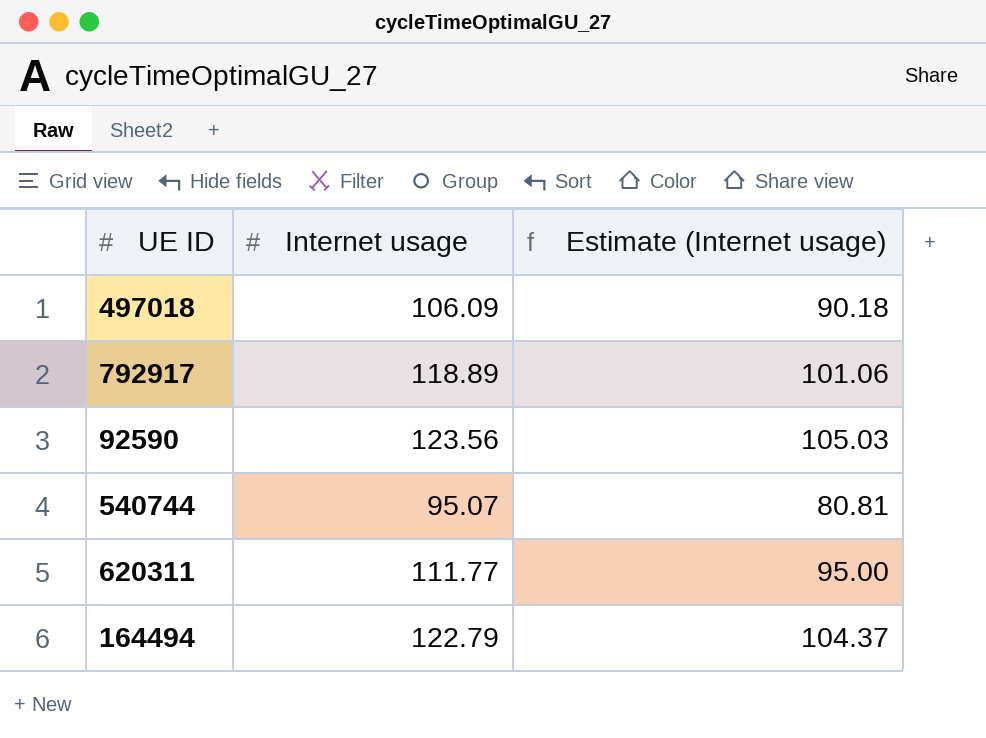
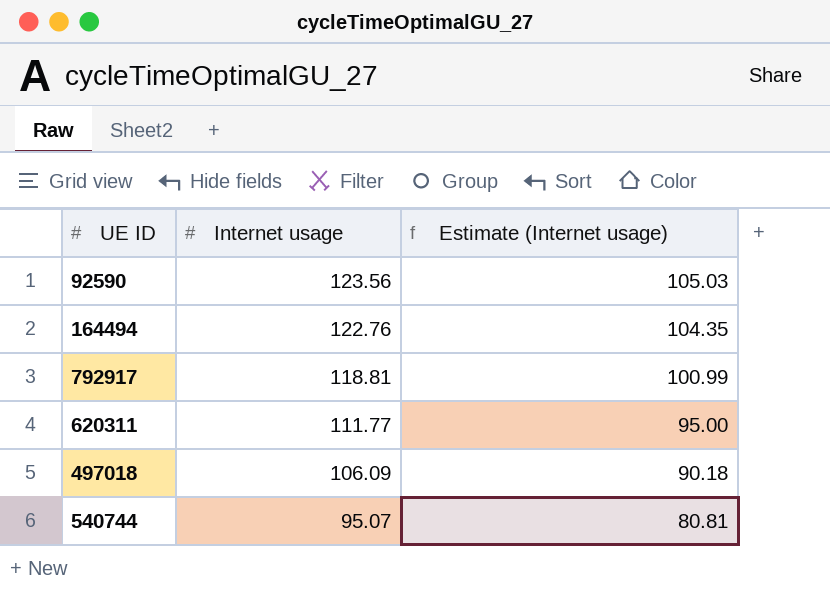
row order: none -> Internet usage descending
164494 | Internet usage: 122.79 -> 122.76
164494 | Estimate (Internet usage): 104.37 -> 104.35
792917 | Internet usage: 118.89 -> 118.81
792917 | Estimate (Internet usage): 101.06 -> 100.99

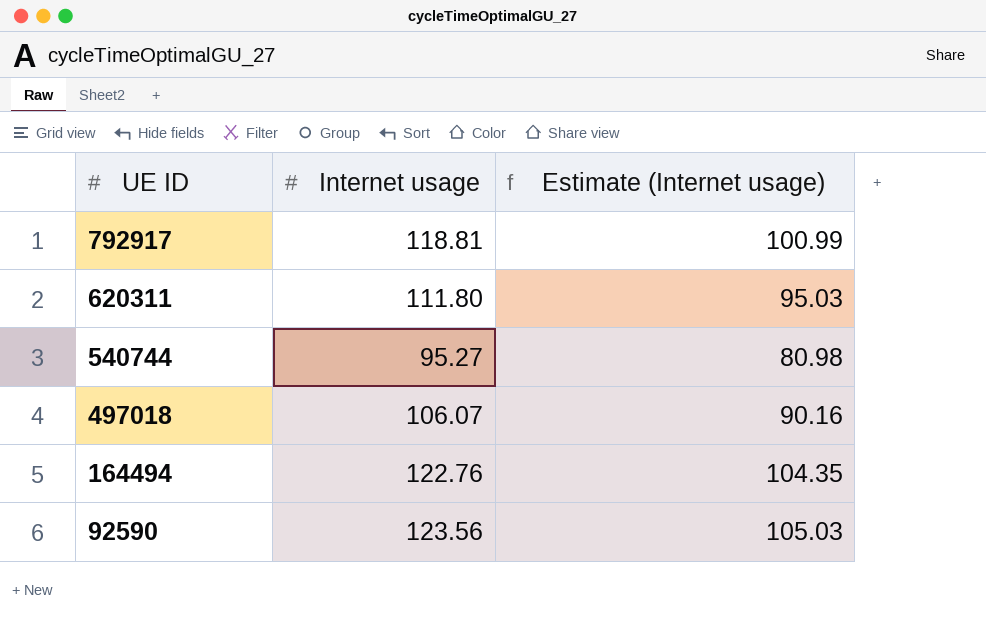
row order: Internet usage descending -> UE ID descending
620311 | Internet usage: 111.77 -> 111.80
620311 | Estimate (Internet usage): 95.00 -> 95.03
540744 | Internet usage: 95.07 -> 95.27
540744 | Estimate (Internet usage): 80.81 -> 80.98
497018 | Internet usage: 106.09 -> 106.07
497018 | Estimate (Internet usage): 90.18 -> 90.16

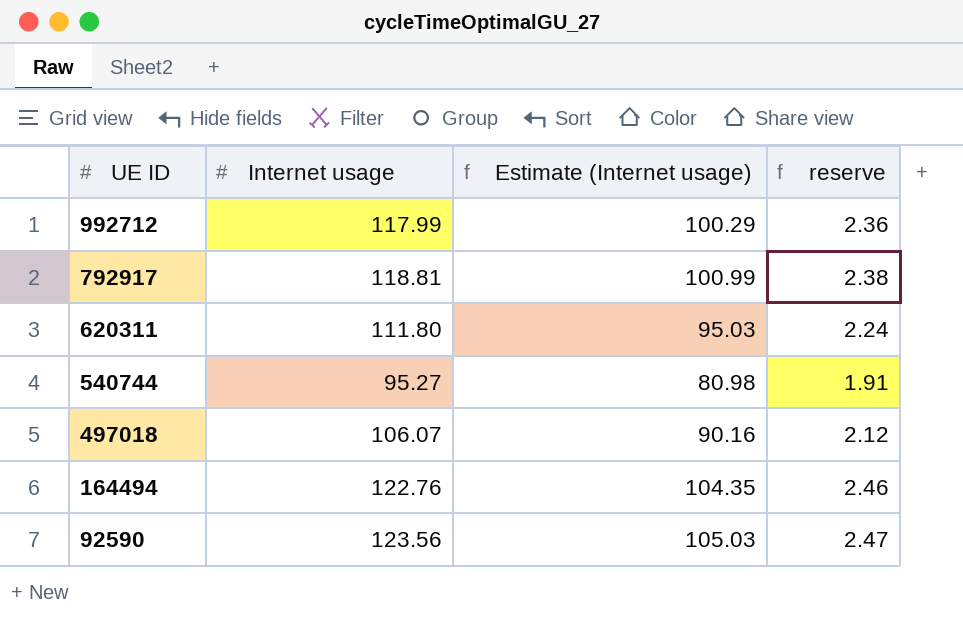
column reserve | formula: none -> [Internet usage] * 0.02
row 992712: none -> 117.99 | 100.29 | 2.36

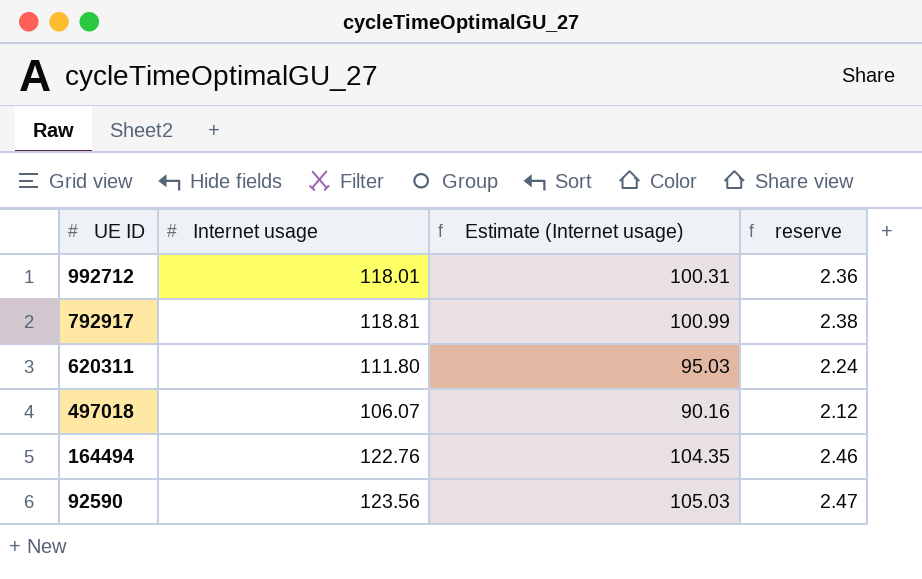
row 540744: 95.27 | 80.98 | 1.91 -> none
992712 | Internet usage: 117.99 -> 118.01
992712 | Estimate (Internet usage): 100.29 -> 100.31

